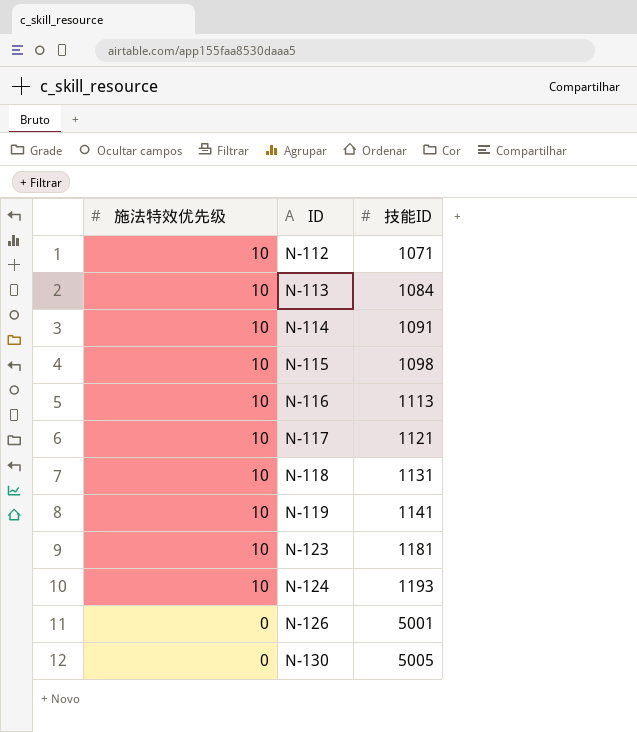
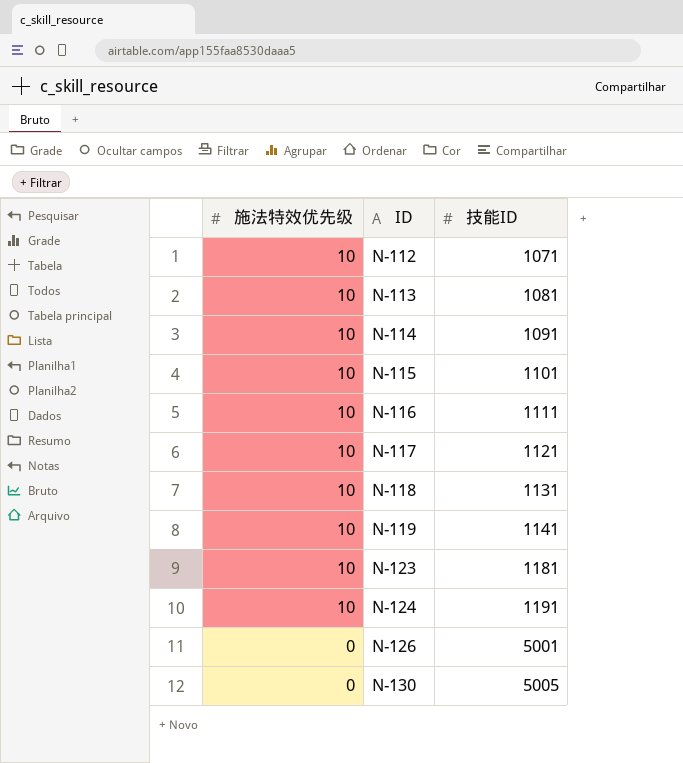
N-113 | 技能ID: 1084 -> 1081
N-115 | 技能ID: 1098 -> 1101
N-116 | 技能ID: 1113 -> 1111
N-124 | 技能ID: 1193 -> 1191

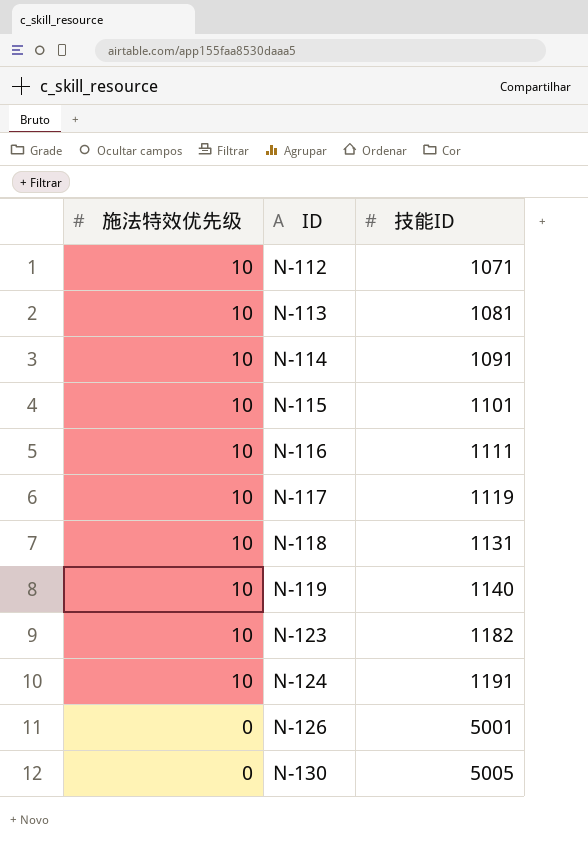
N-117 | 技能ID: 1121 -> 1119
N-119 | 技能ID: 1141 -> 1140
N-123 | 技能ID: 1181 -> 1182

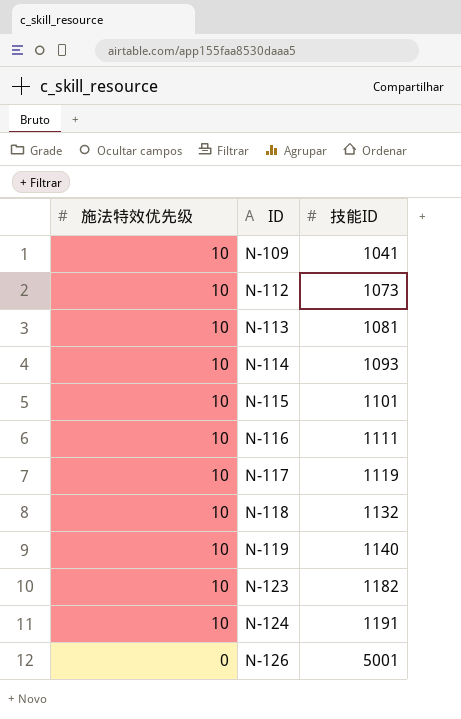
row N-130: 0 | 5005 -> none
row N-109: none -> 10 | 1041
N-112 | 技能ID: 1071 -> 1073
N-114 | 技能ID: 1091 -> 1093
N-118 | 技能ID: 1131 -> 1132

